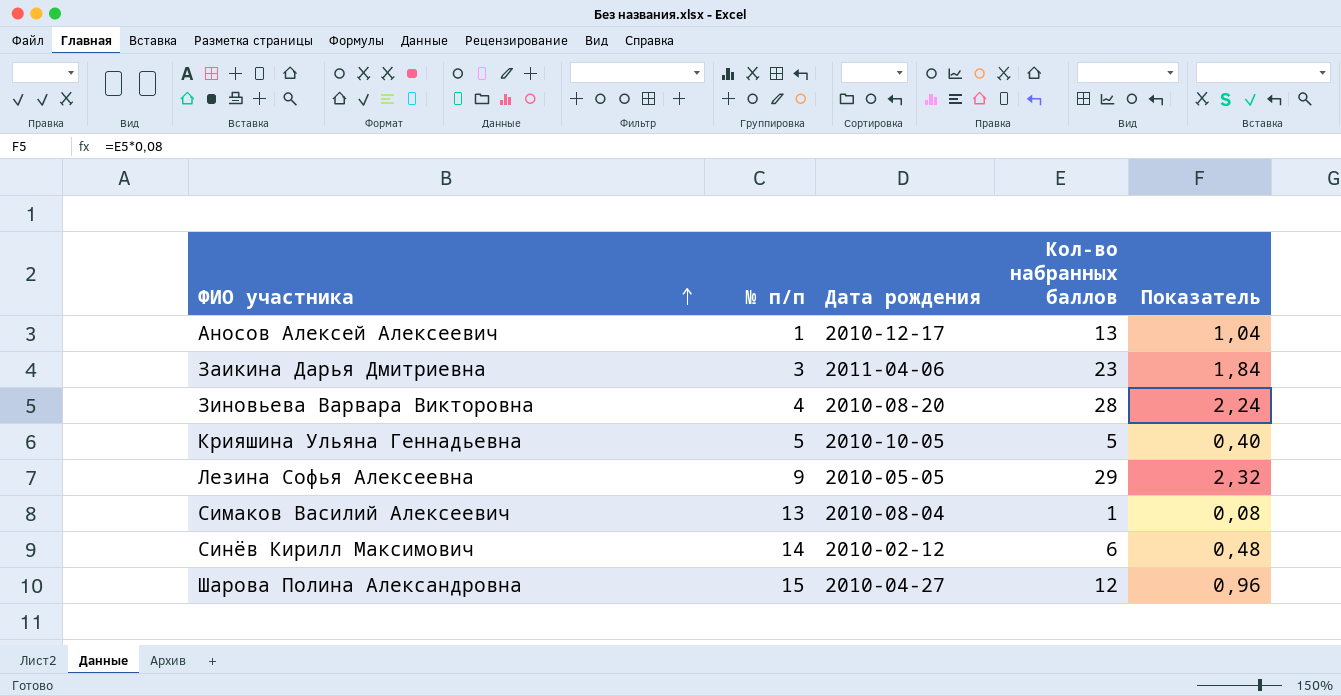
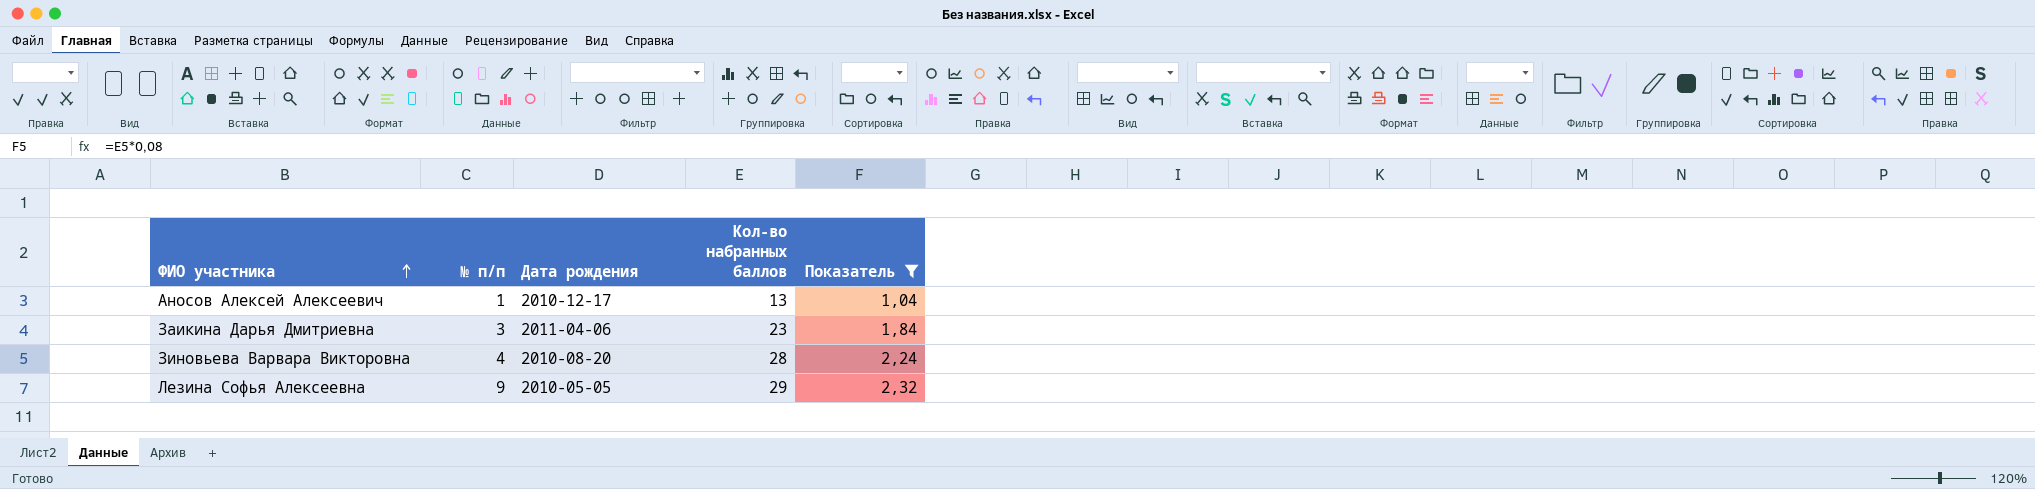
filter: none -> Показатель >= 1,04

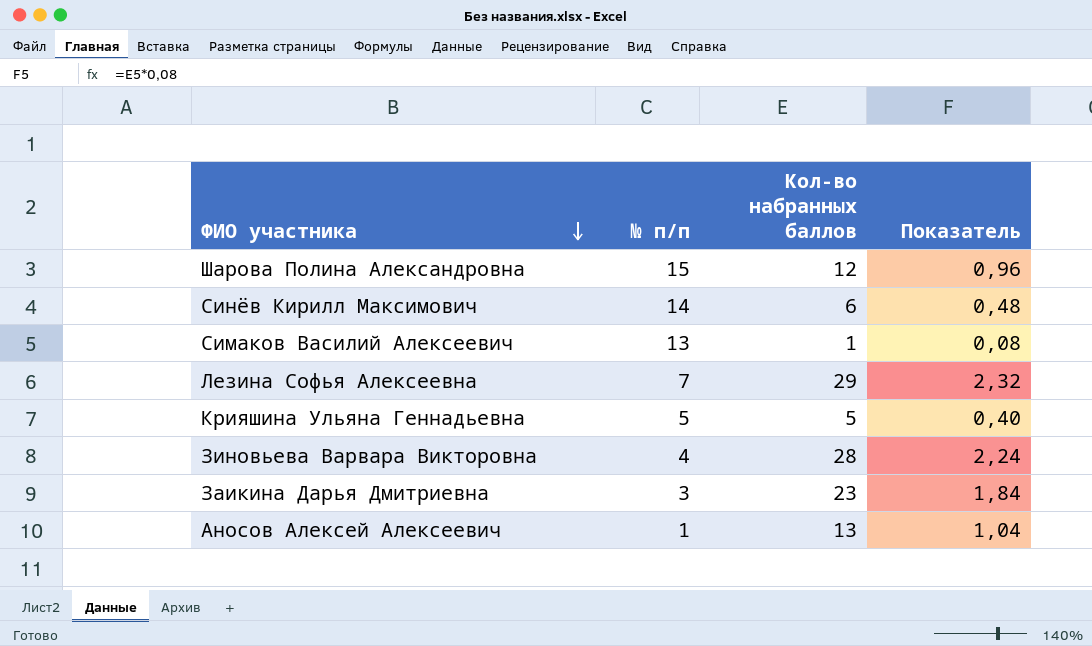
filter: Показатель >= 1,04 -> none
row order: ФИО участника ascending -> ФИО участника descending
column Дата рождения | position: 3 -> none
Лезина Софья Алексеевна | № п/п: 9 -> 7

